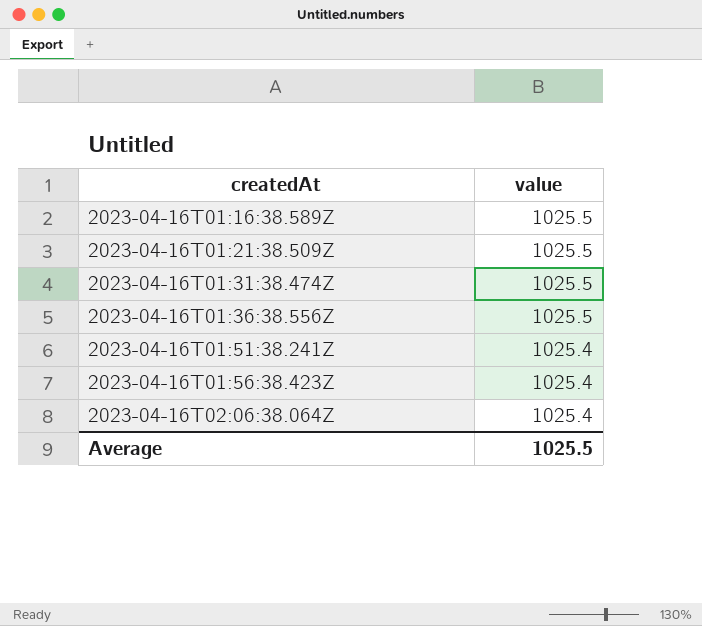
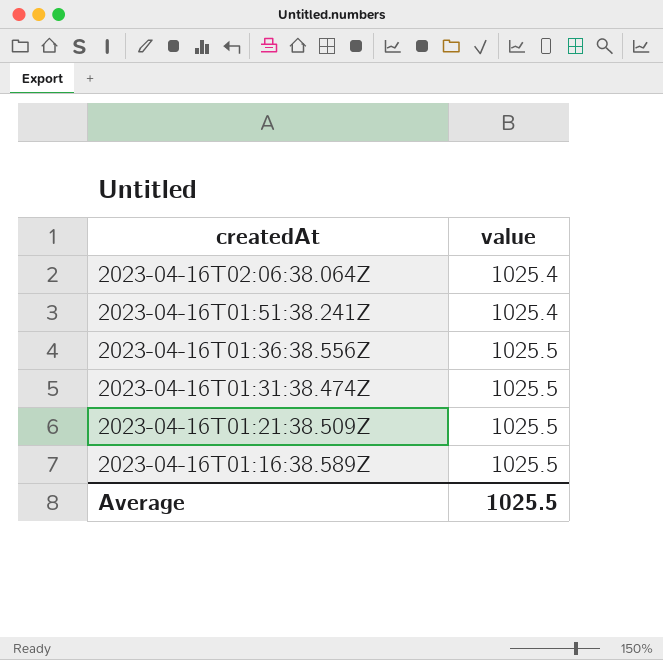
row order: createdAt ascending -> createdAt descending
row 2023-04-16T01:56:38.423Z: 1025.4 -> none

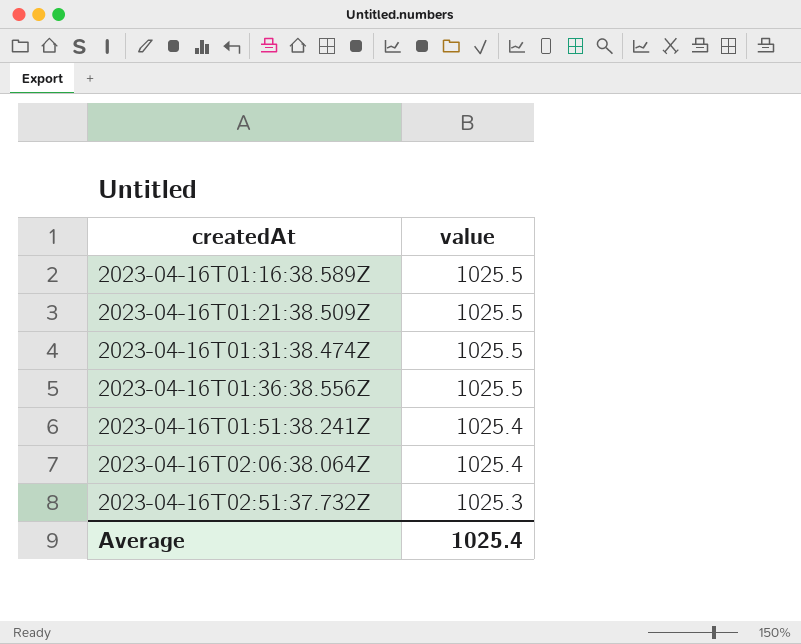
row order: createdAt descending -> createdAt ascending
row 2023-04-16T02:51:37.732Z: none -> 1025.3
Average | value: 1025.5 -> 1025.4

